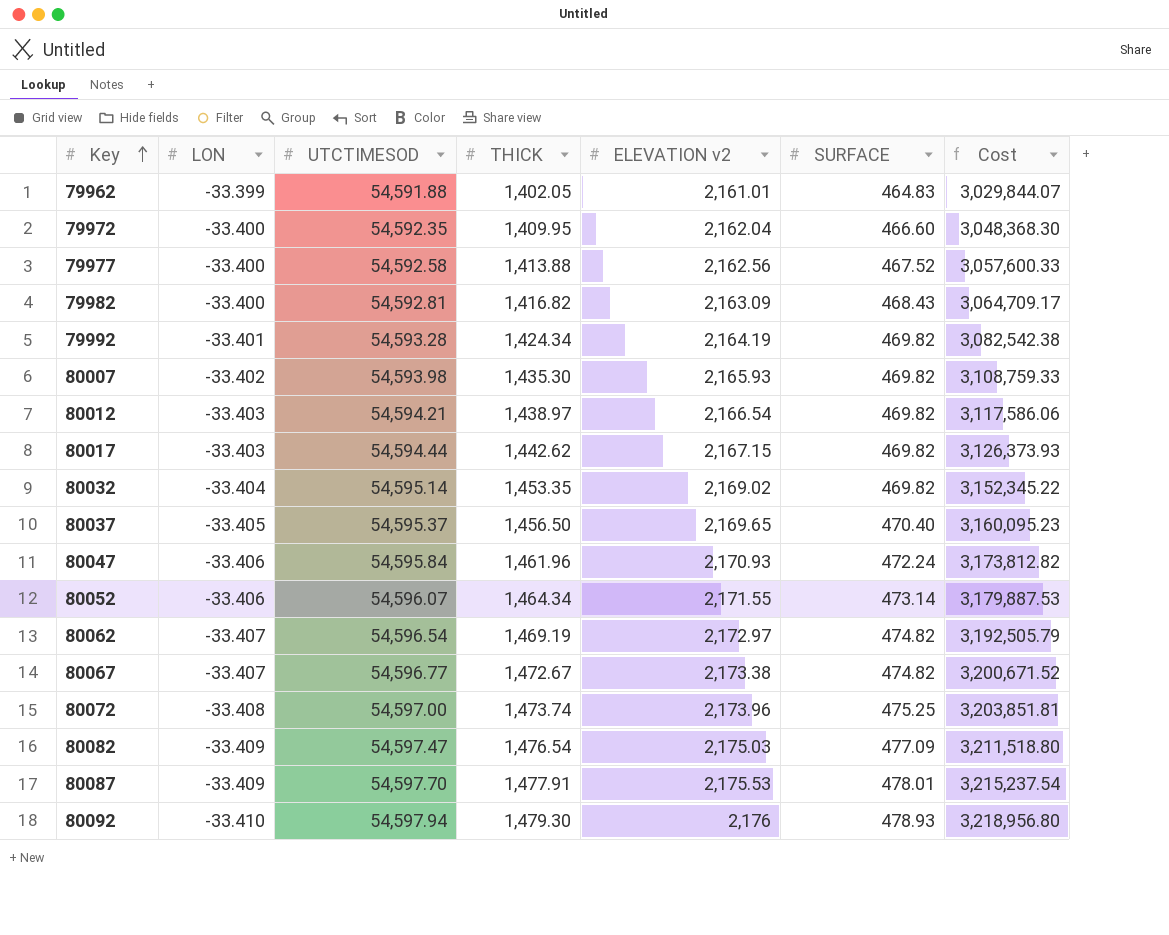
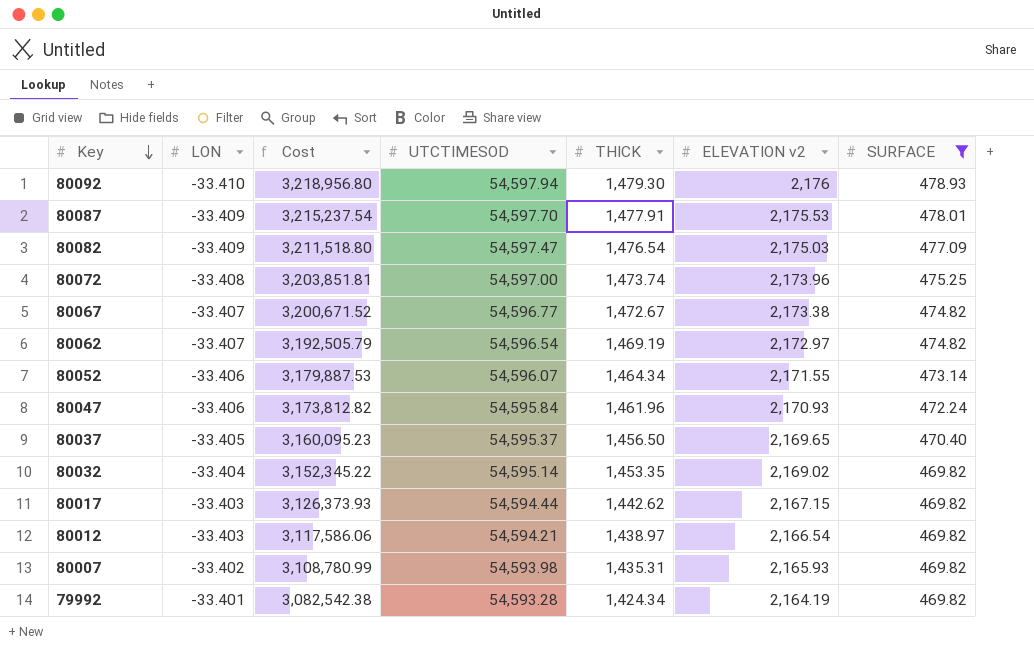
filter: none -> SURFACE >= 469.82
row order: Key ascending -> Key descending
column Cost | position: 7 -> 3
80007 | Cost: 3,108,759.33 -> 3,108,780.99
80007 | THICK: 1,435.30 -> 1,435.31

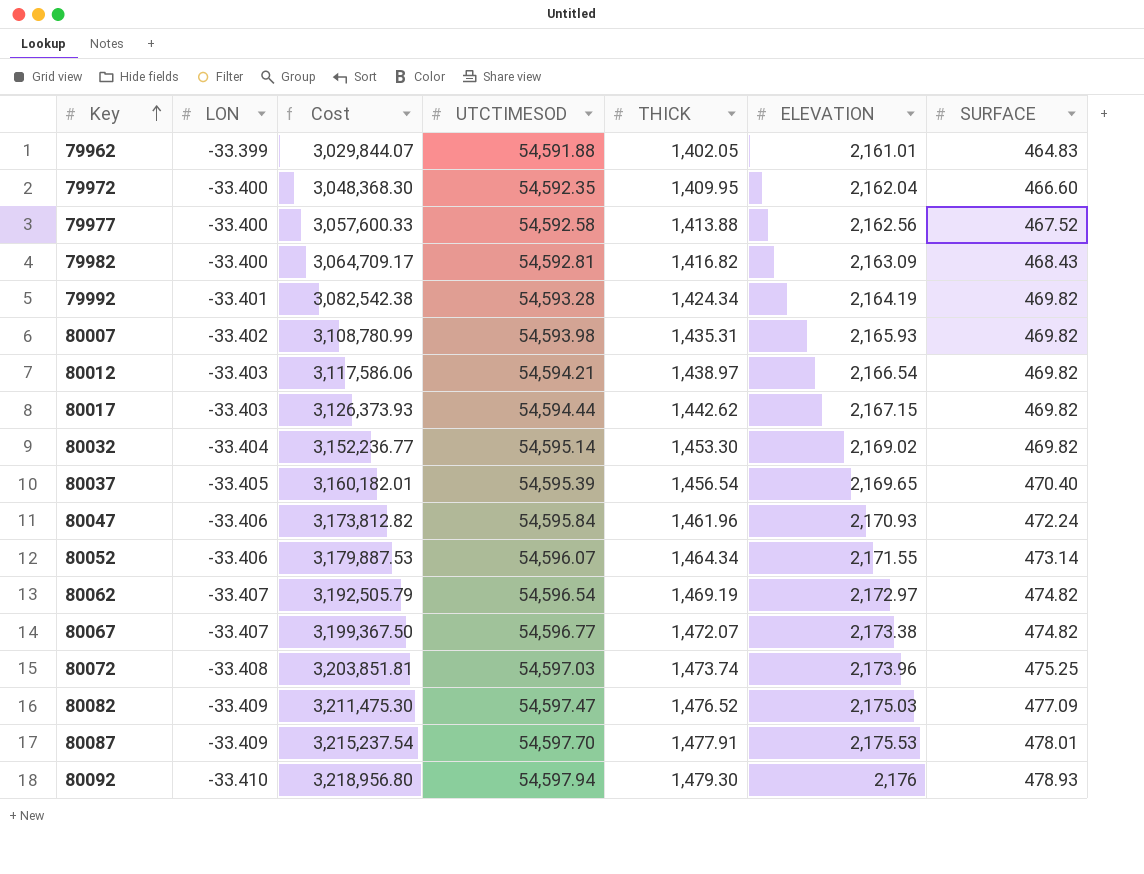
filter: SURFACE >= 469.82 -> none
row order: Key descending -> Key ascending
column name: ELEVATION v2 -> ELEVATION
80032 | Cost: 3,152,345.22 -> 3,152,236.77
80032 | THICK: 1,453.35 -> 1,453.30
80037 | Cost: 3,160,095.23 -> 3,160,182.01
80037 | UTCTIMESOD: 54,595.37 -> 54,595.39
80037 | THICK: 1,456.50 -> 1,456.54
80067 | Cost: 3,200,671.52 -> 3,199,367.50
80067 | THICK: 1,472.67 -> 1,472.07
80072 | UTCTIMESOD: 54,597.00 -> 54,597.03
80082 | Cost: 3,211,518.80 -> 3,211,475.30
80082 | THICK: 1,476.54 -> 1,476.52

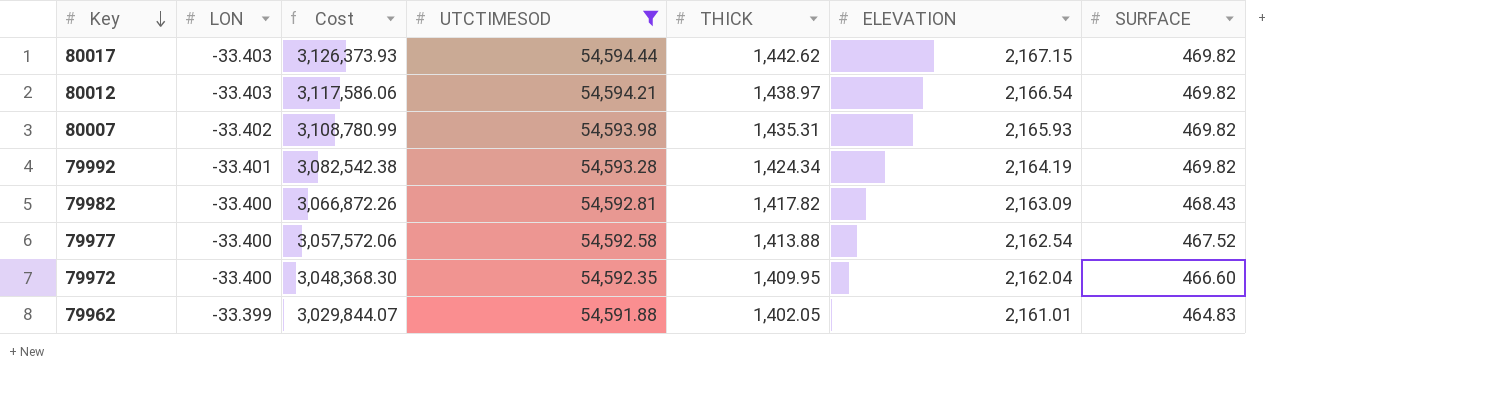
filter: none -> UTCTIMESOD <= 54,594.44
row order: Key ascending -> Key descending
79982 | Cost: 3,064,709.17 -> 3,066,872.26
79982 | THICK: 1,416.82 -> 1,417.82
79977 | Cost: 3,057,600.33 -> 3,057,572.06
79977 | ELEVATION: 2,162.56 -> 2,162.54

